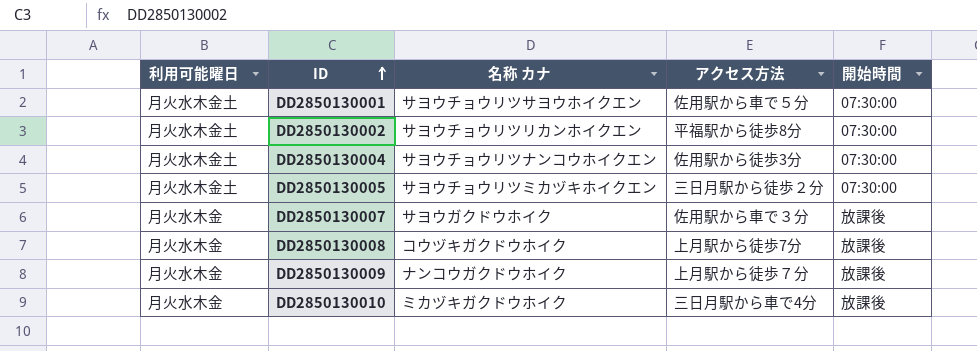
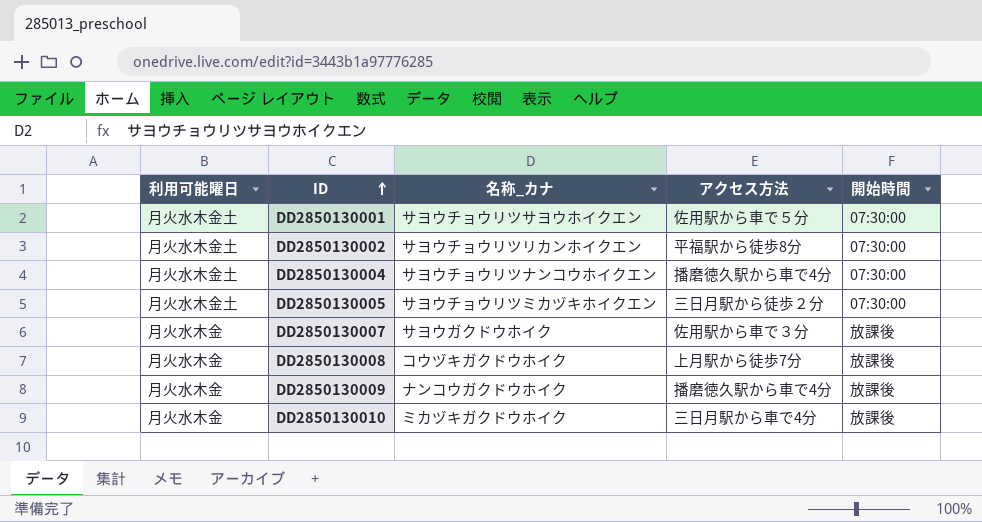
column name: 名称 カナ -> 名称_カナ
DD2850130004 | アクセス方法: 佐用駅から徒歩3分 -> 播磨徳久駅から車で4分
DD2850130009 | アクセス方法: 上月駅から徒歩７分 -> 播磨徳久駅から車で4分

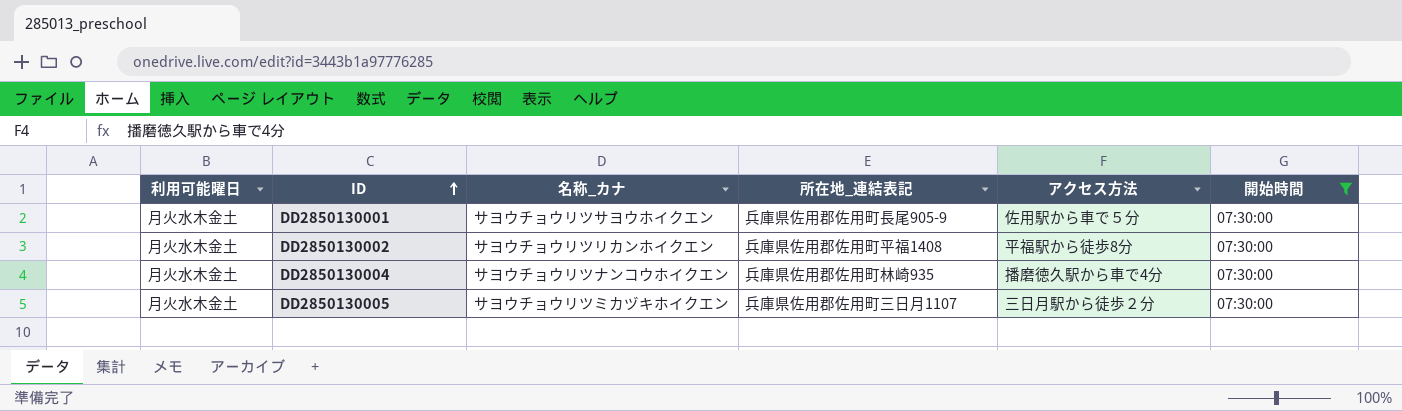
filter: none -> 開始時間 = 07:30:00
column 所在地_連結表記 | position: none -> 4

